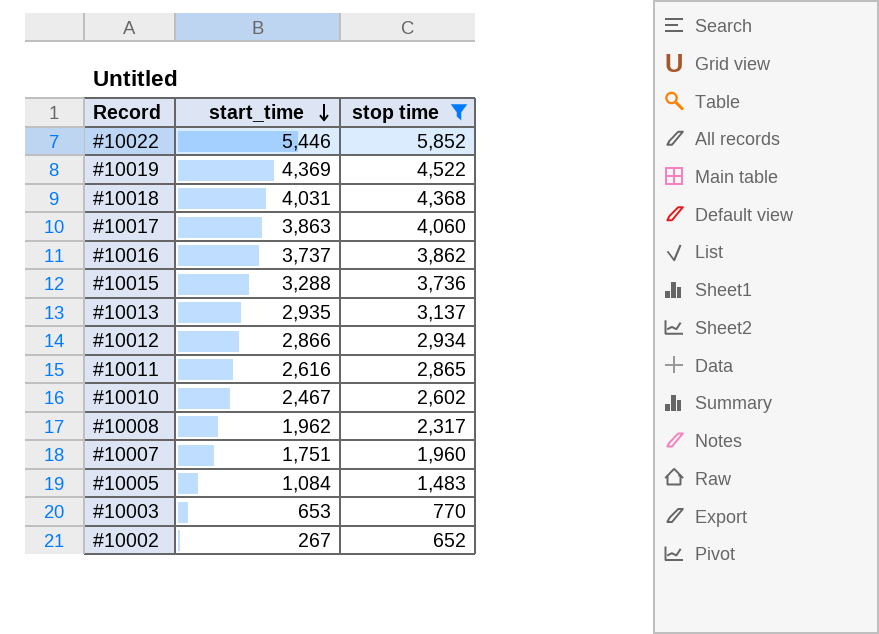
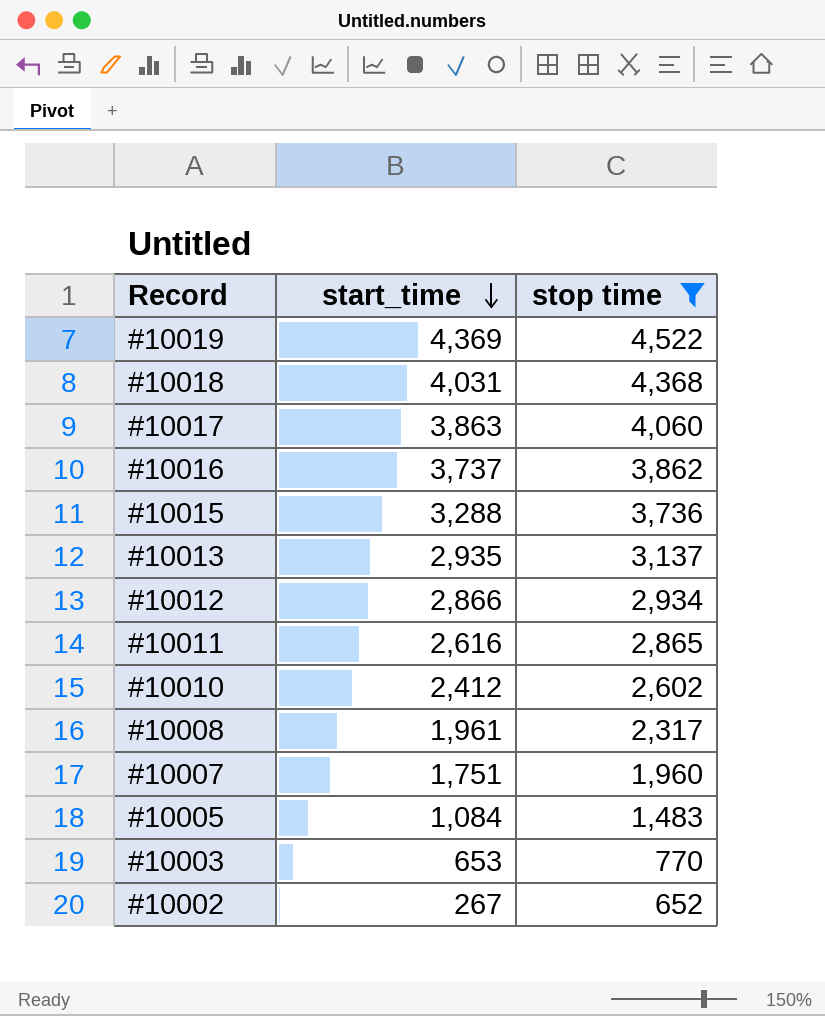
row #10022: 5,446 | 5,852 -> none
#10010 | start_time: 2,467 -> 2,412
#10008 | start_time: 1,962 -> 1,961

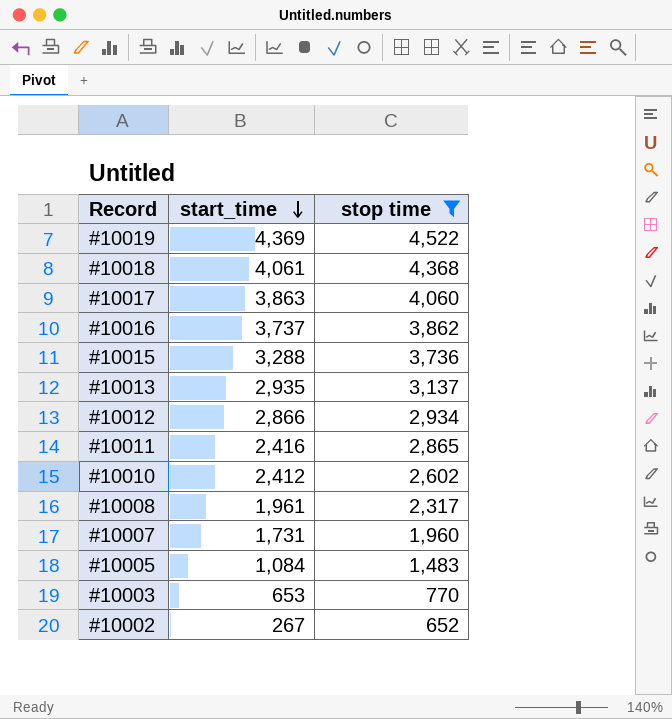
#10018 | start_time: 4,031 -> 4,061
#10011 | start_time: 2,616 -> 2,416
#10007 | start_time: 1,751 -> 1,731

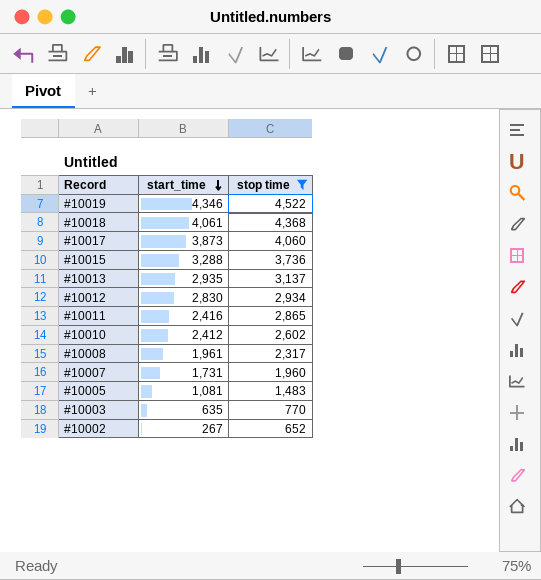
row #10016: 3,737 | 3,862 -> none
#10019 | start_time: 4,369 -> 4,346
#10017 | start_time: 3,863 -> 3,873
#10012 | start_time: 2,866 -> 2,830
#10005 | start_time: 1,084 -> 1,081
#10003 | start_time: 653 -> 635

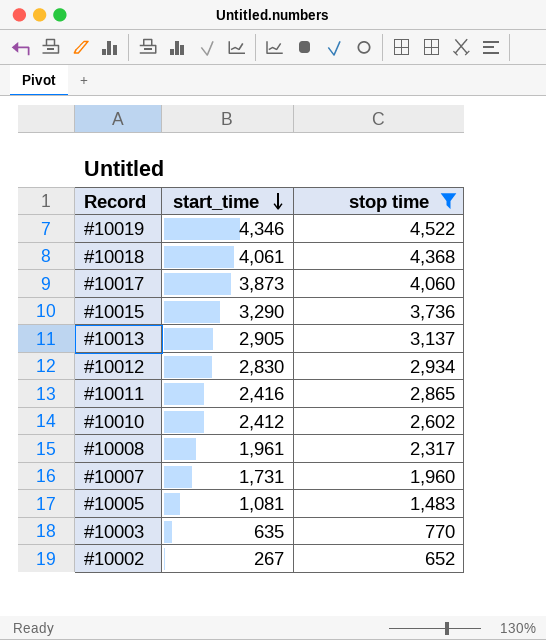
#10015 | start_time: 3,288 -> 3,290
#10013 | start_time: 2,935 -> 2,905

